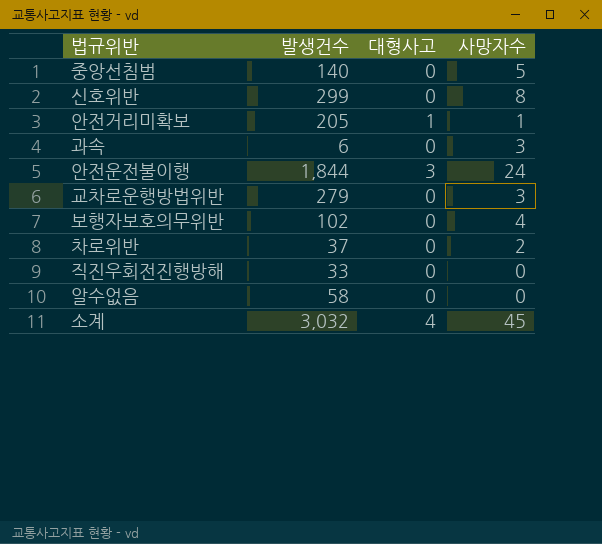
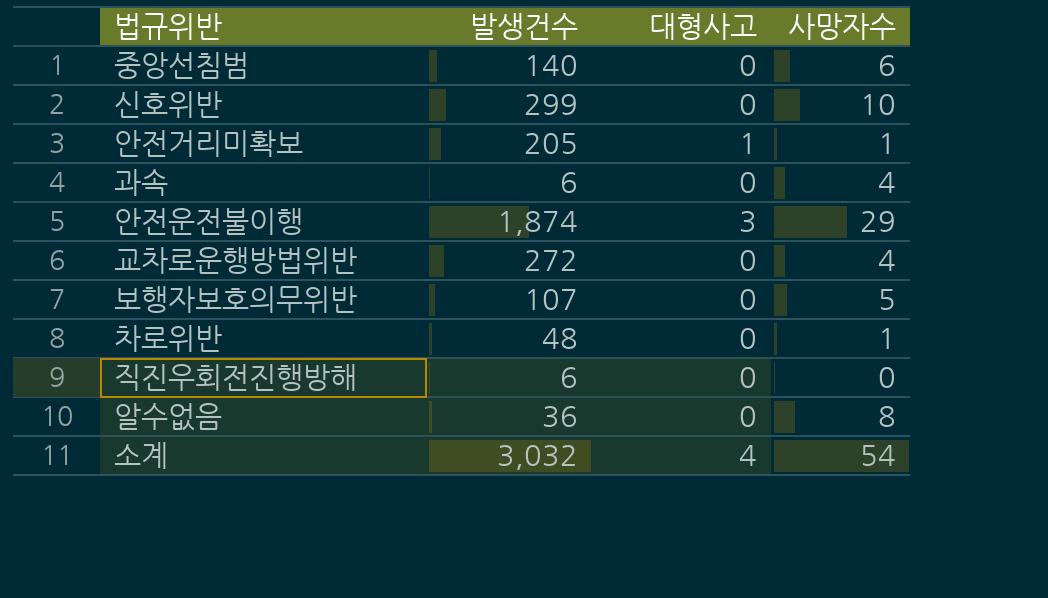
중앙선침범 | 사망자수: 5 -> 6
신호위반 | 사망자수: 8 -> 10
과속 | 사망자수: 3 -> 4
안전운전불이행 | 발생건수: 1,844 -> 1,874
안전운전불이행 | 사망자수: 24 -> 29
교차로운행방법위반 | 발생건수: 279 -> 272
교차로운행방법위반 | 사망자수: 3 -> 4
보행자보호의무위반 | 발생건수: 102 -> 107
보행자보호의무위반 | 사망자수: 4 -> 5
차로위반 | 발생건수: 37 -> 48
차로위반 | 사망자수: 2 -> 1
직진우회전진행방해 | 발생건수: 33 -> 6
알수없음 | 발생건수: 58 -> 36
알수없음 | 사망자수: 0 -> 8
소계 | 사망자수: 45 -> 54

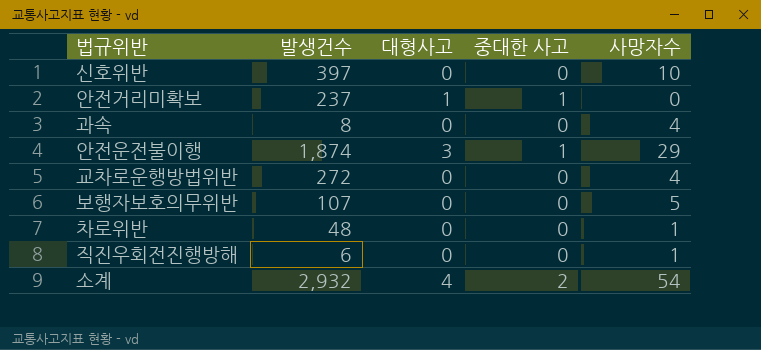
column 중대한 사고 | position: none -> 4
row 중앙선침범: 140 | 0 | 6 -> none
row 알수없음: 36 | 0 | 8 -> none
신호위반 | 발생건수: 299 -> 397
안전거리미확보 | 발생건수: 205 -> 237
안전거리미확보 | 사망자수: 1 -> 0
과속 | 발생건수: 6 -> 8
직진우회전진행방해 | 사망자수: 0 -> 1
소계 | 발생건수: 3,032 -> 2,932

